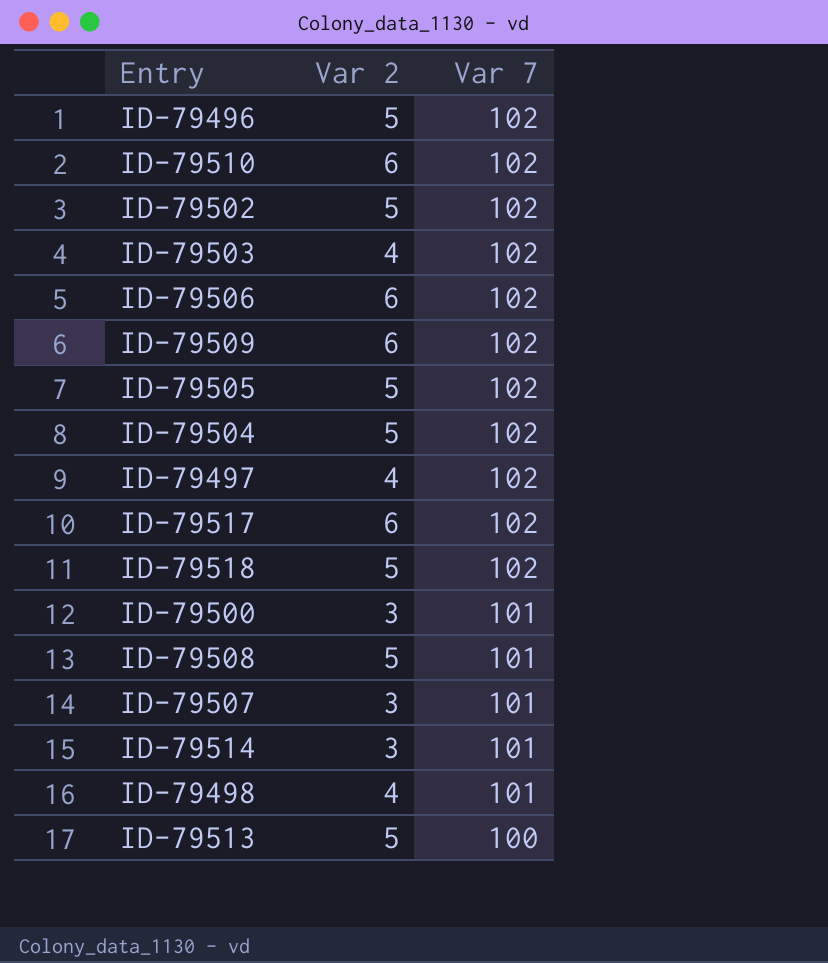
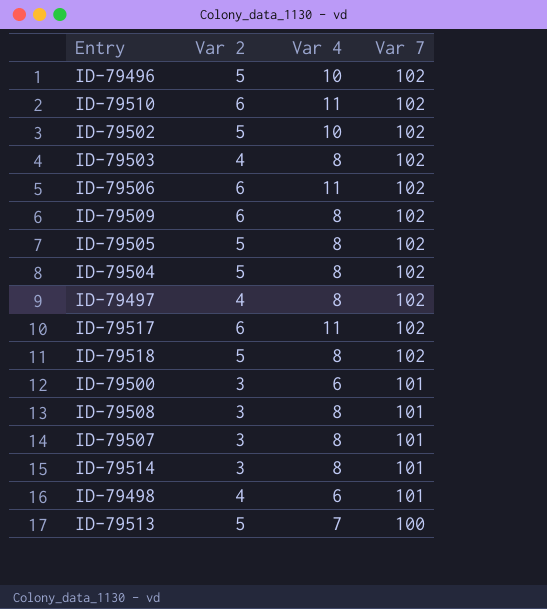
column Var 4 | position: none -> 3
ID-79508 | Var 2: 5 -> 3

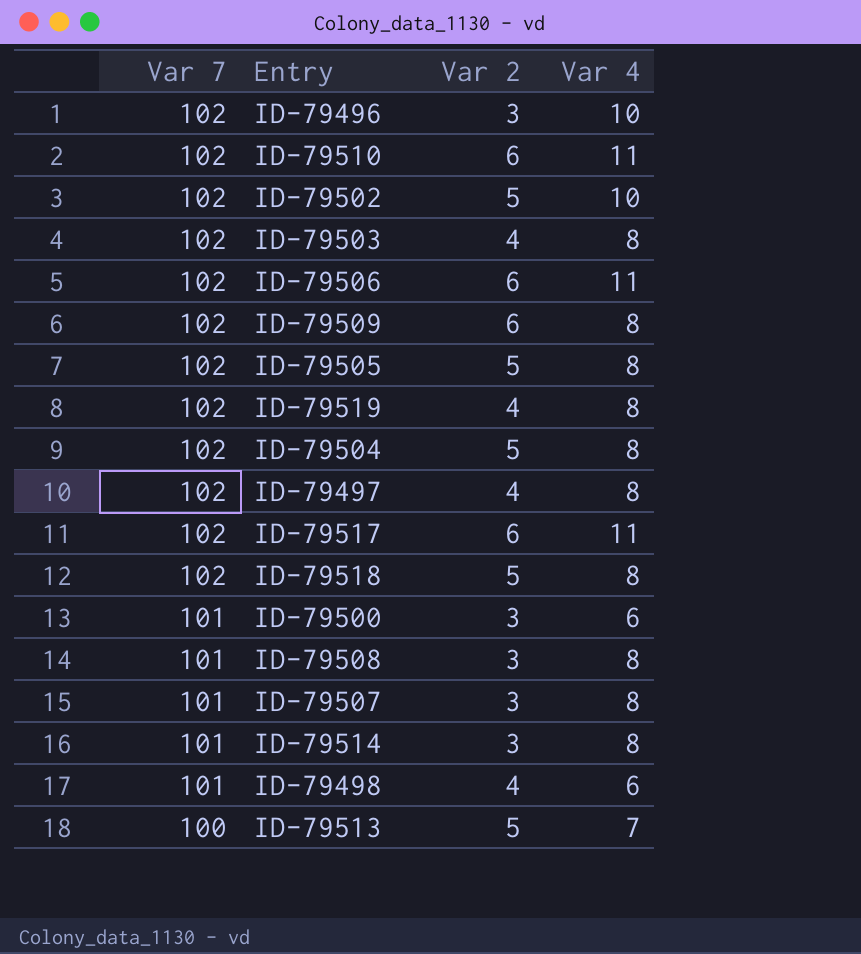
column Var 7 | position: 4 -> 1
ID-79496 | Var 2: 5 -> 3
row ID-79519: none -> 102 | 4 | 8

